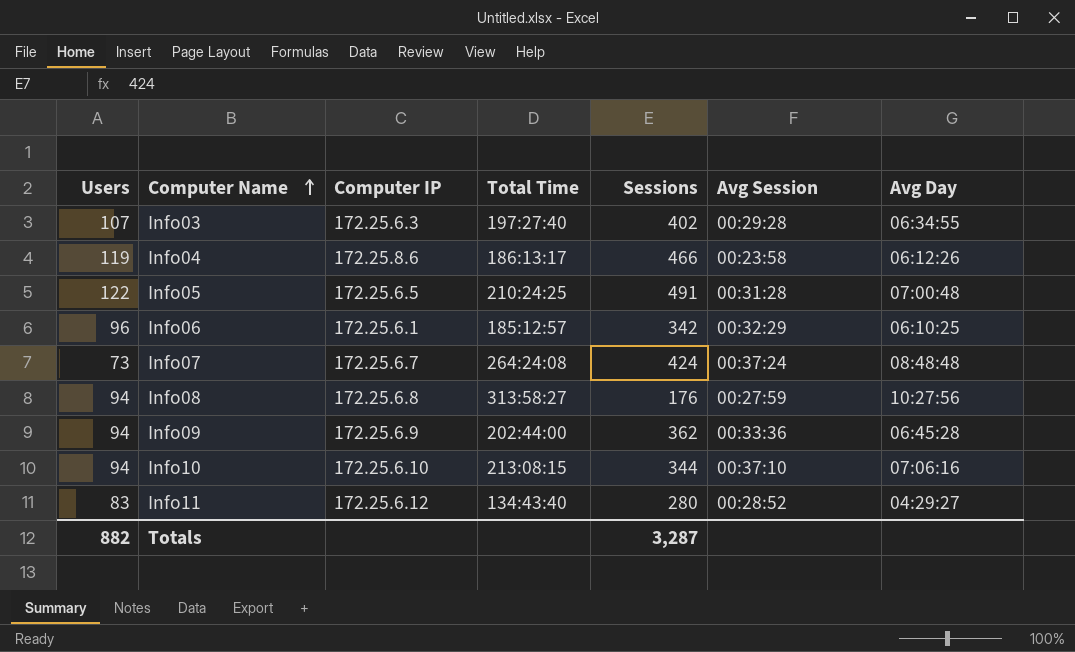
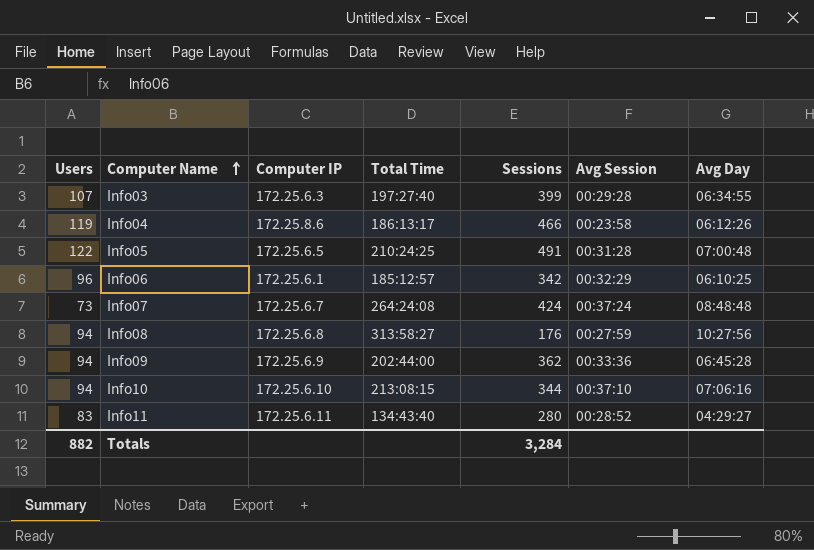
Info03 | Sessions: 402 -> 399
Info11 | Computer IP: 172.25.6.12 -> 172.25.6.11
Totals | Sessions: 3,287 -> 3,284

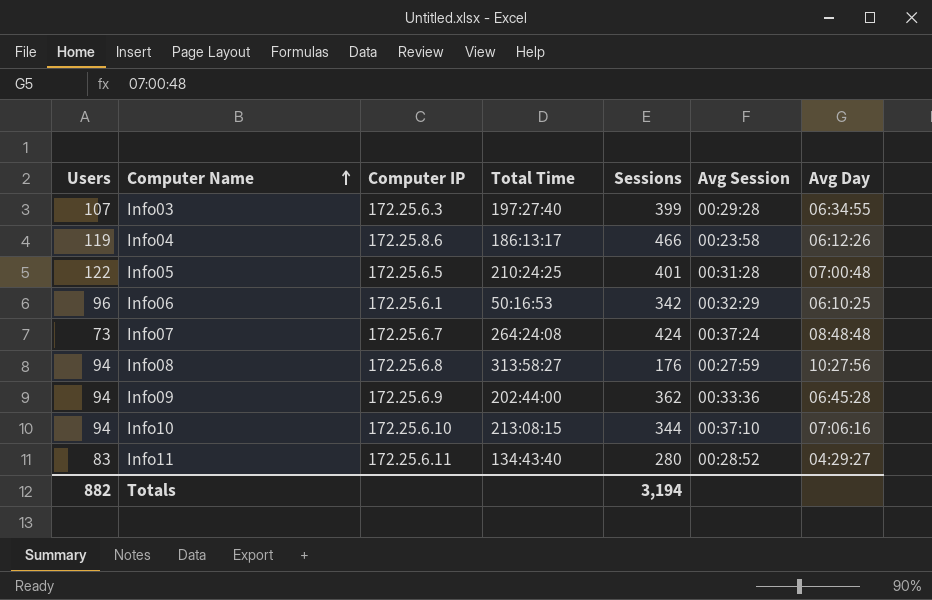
Info05 | Sessions: 491 -> 401
Info06 | Total Time: 185:12:57 -> 50:16:53
Totals | Sessions: 3,284 -> 3,194

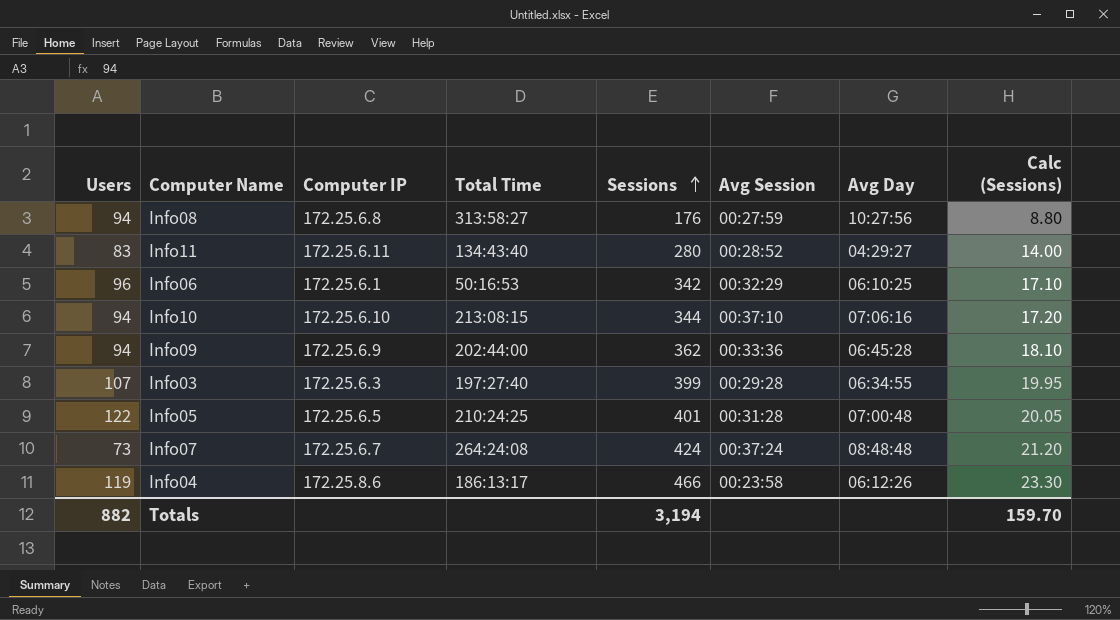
row order: Computer Name ascending -> Sessions ascending
column Calc (Sessions) | formula: none -> [Sessions] * 0.05

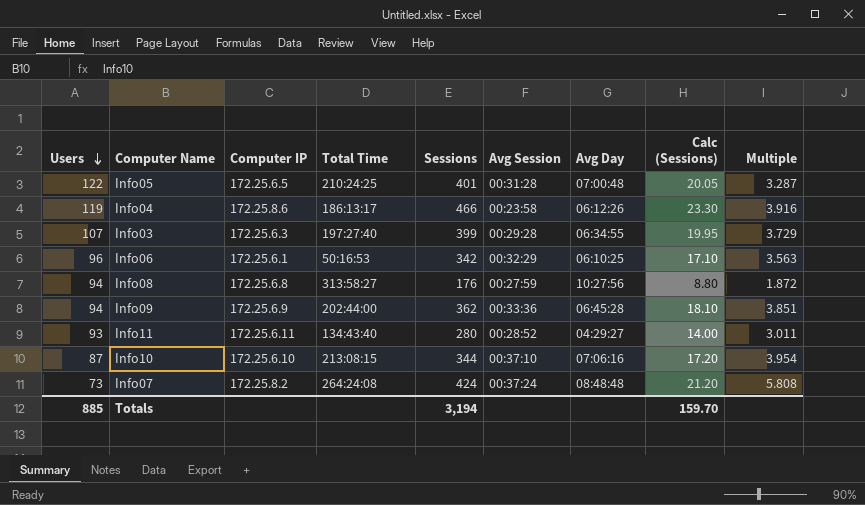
row order: Sessions ascending -> Users descending
column Multiple | formula: none -> [Sessions] / [Users]
Info11 | Users: 83 -> 93
Info10 | Users: 94 -> 87
Info07 | Computer IP: 172.25.6.7 -> 172.25.8.2
Totals | Users: 882 -> 885

